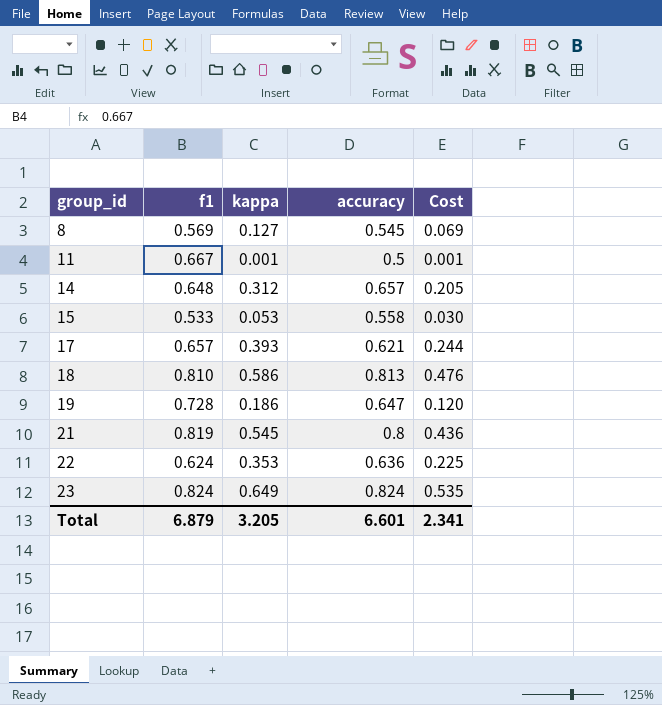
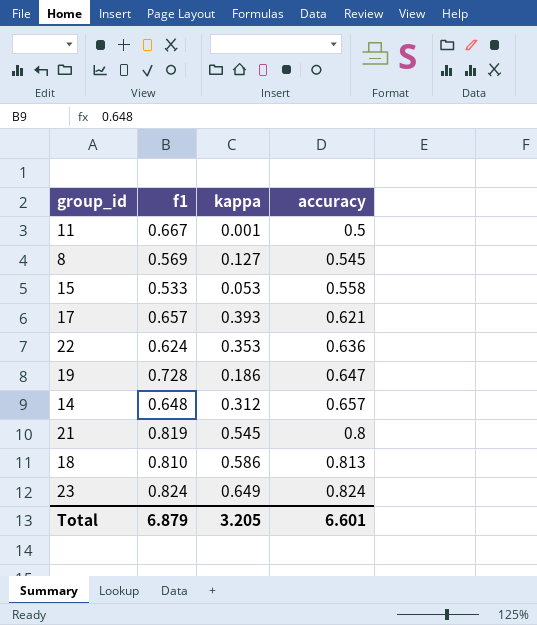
row order: group_id ascending -> accuracy ascending
column Cost | formula: [kappa] * [accuracy] -> none

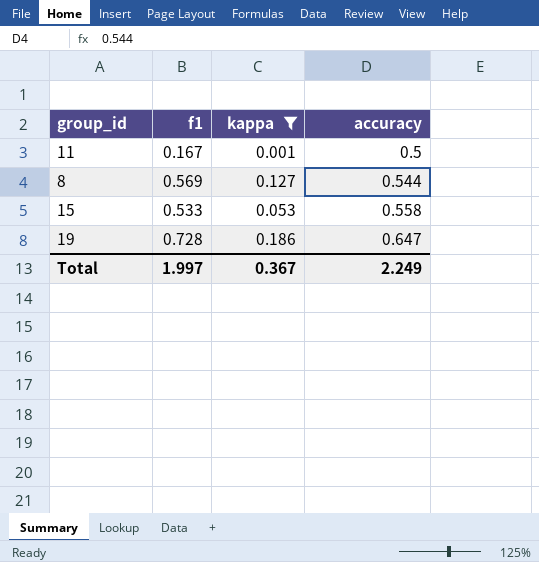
filter: none -> kappa <= 0.186
11 | f1: 0.667 -> 0.167
8 | accuracy: 0.545 -> 0.544
Total | f1: 6.879 -> 1.997
Total | kappa: 3.205 -> 0.367
Total | accuracy: 6.601 -> 2.249

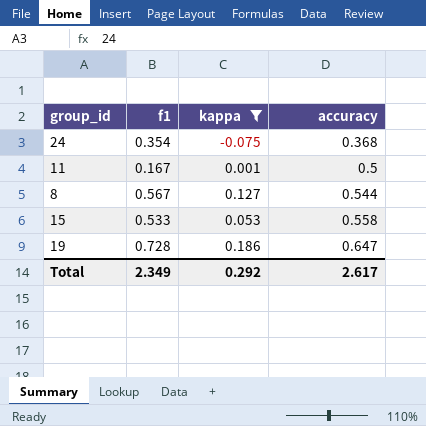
row 24: none -> 0.354 | -0.075 | 0.368
8 | f1: 0.569 -> 0.567
Total | f1: 1.997 -> 2.349
Total | kappa: 0.367 -> 0.292
Total | accuracy: 2.249 -> 2.617

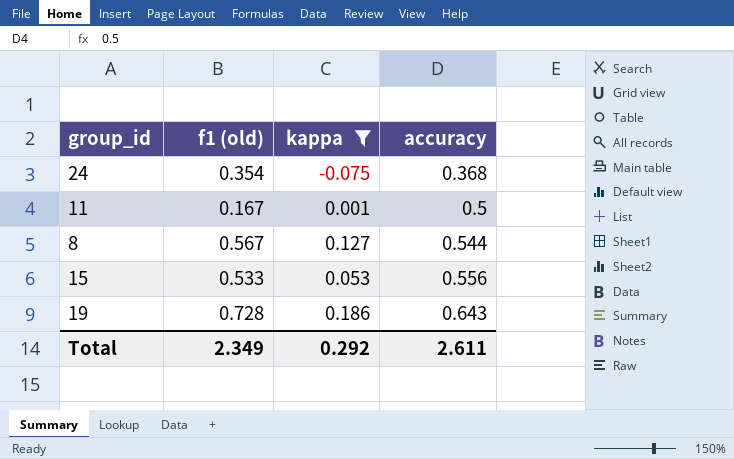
column name: f1 -> f1 (old)
15 | accuracy: 0.558 -> 0.556
19 | accuracy: 0.647 -> 0.643
Total | accuracy: 2.617 -> 2.611

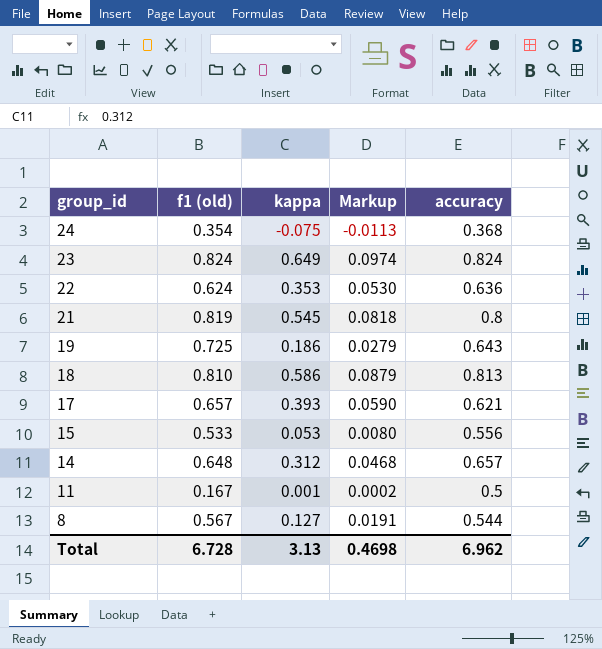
filter: kappa <= 0.186 -> none
row order: accuracy ascending -> group_id descending
column Markup | formula: none -> [kappa] * 0.15
19 | f1 (old): 0.728 -> 0.725
Total | f1 (old): 2.349 -> 6.728
Total | kappa: 0.292 -> 3.13
Total | accuracy: 2.611 -> 6.962

